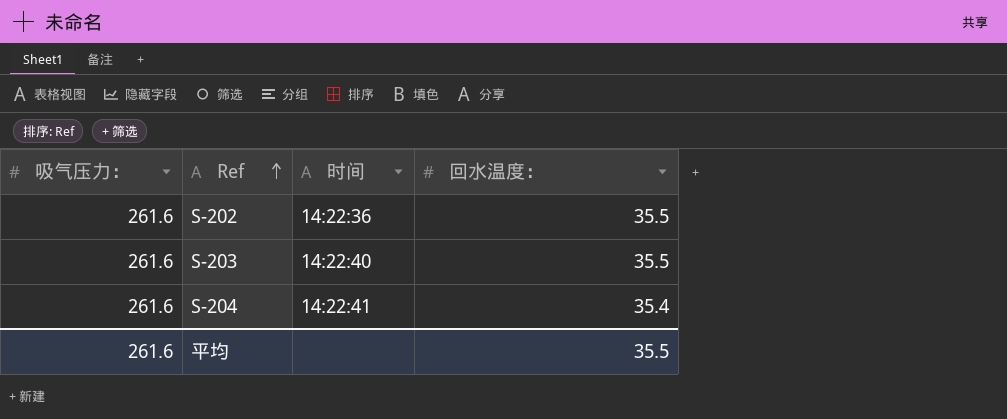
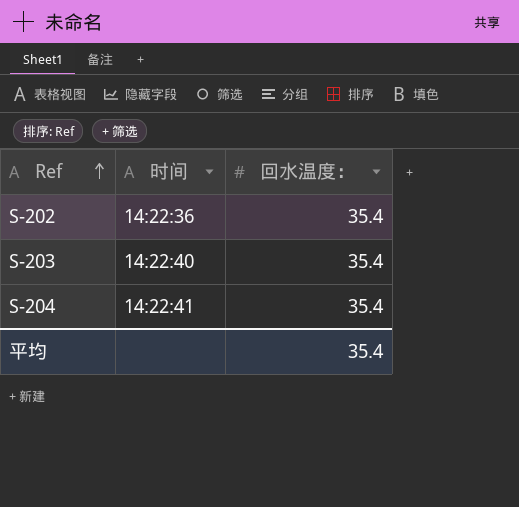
column 吸气压力： | position: 1 -> none
S-202 | 回水温度：: 35.5 -> 35.4
S-203 | 回水温度：: 35.5 -> 35.4
平均 | 回水温度：: 35.5 -> 35.4

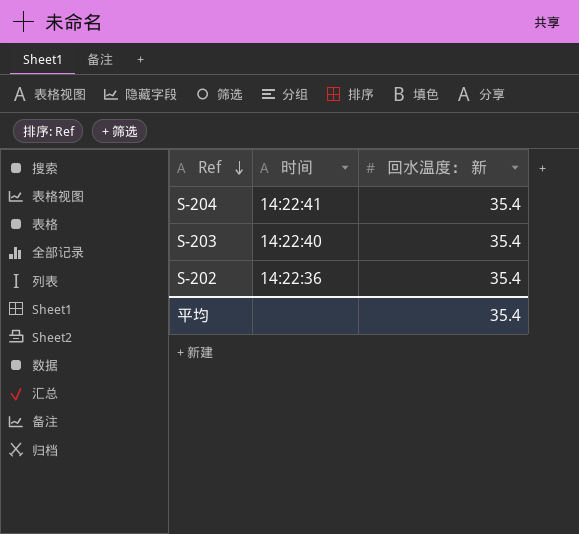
row order: Ref ascending -> Ref descending
column name: 回水温度： -> 回水温度： 新

